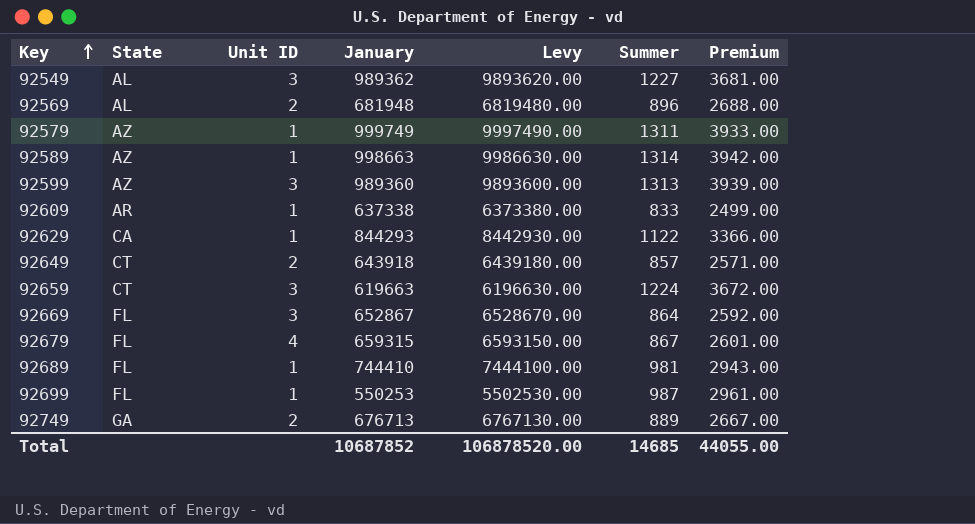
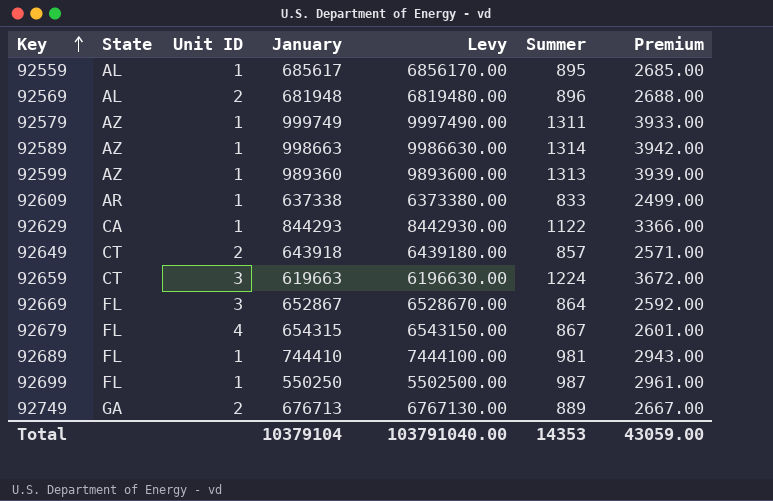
row 92549: AL | 3 | 989362 | 9893620.00 | 1227 | 3681.00 -> none
row 92559: none -> AL | 1 | 685617 | 6856170.00 | 895 | 2685.00
92599 | Unit ID: 3 -> 1
92679 | January: 659315 -> 654315
92679 | Levy: 6593150.00 -> 6543150.00
92699 | January: 550253 -> 550250
92699 | Levy: 5502530.00 -> 5502500.00
Total | January: 10687852 -> 10379104
Total | Levy: 106878520.00 -> 103791040.00
Total | Summer: 14685 -> 14353
Total | Premium: 44055.00 -> 43059.00

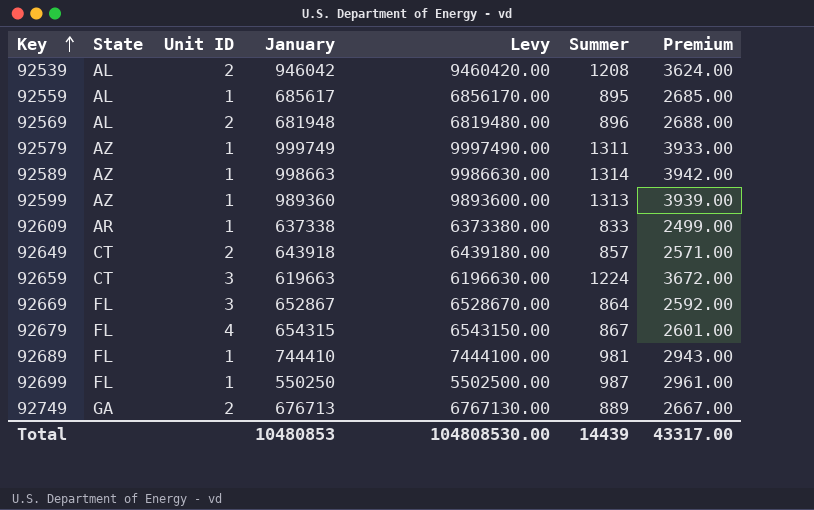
row 92629: CA | 1 | 844293 | 8442930.00 | 1122 | 3366.00 -> none
row 92539: none -> AL | 2 | 946042 | 9460420.00 | 1208 | 3624.00
Total | January: 10379104 -> 10480853
Total | Levy: 103791040.00 -> 104808530.00
Total | Summer: 14353 -> 14439
Total | Premium: 43059.00 -> 43317.00

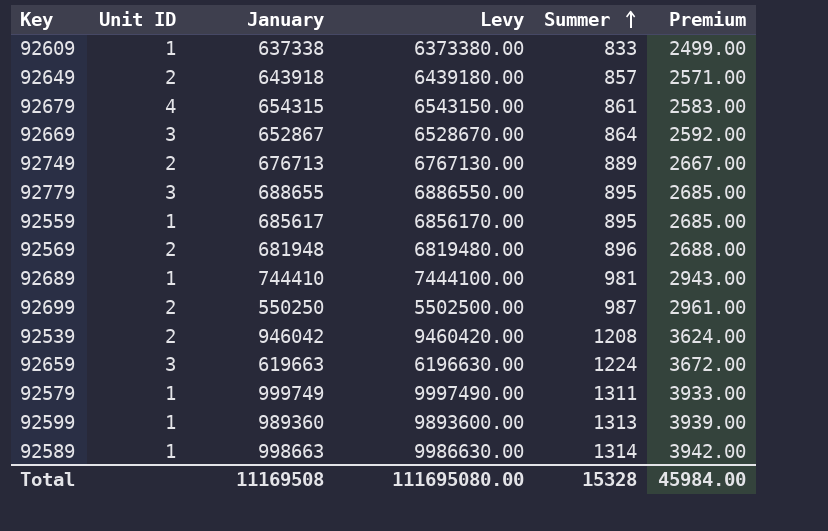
row order: Key ascending -> Summer ascending
column State | position: 2 -> none
92679 | Summer: 867 -> 861
92679 | Premium: 2601.00 -> 2583.00
row 92779: none -> 3 | 688655 | 6886550.00 | 895 | 2685.00
92699 | Unit ID: 1 -> 2
Total | January: 10480853 -> 11169508
Total | Levy: 104808530.00 -> 111695080.00
Total | Summer: 14439 -> 15328
Total | Premium: 43317.00 -> 45984.00

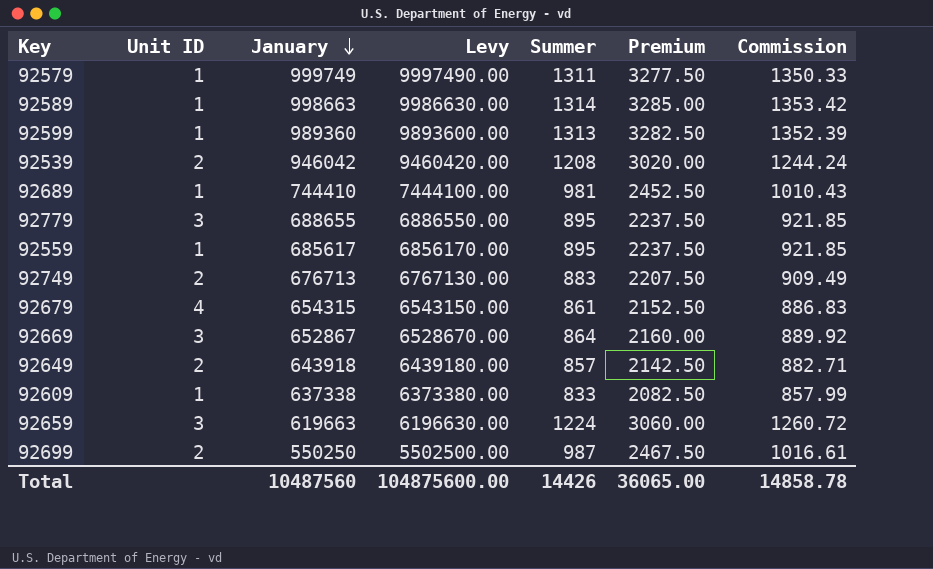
row order: Summer ascending -> January descending
column Premium | formula: [Summer] * 3 -> [Summer] * 2.5
column Commission | formula: none -> [Summer] * 1.03
row 92569: 2 | 681948 | 6819480.00 | 896 | 2688.00 -> none
92749 | Summer: 889 -> 883
Total | January: 11169508 -> 10487560
Total | Levy: 111695080.00 -> 104875600.00
Total | Summer: 15328 -> 14426
Total | Premium: 45984.00 -> 36065.00

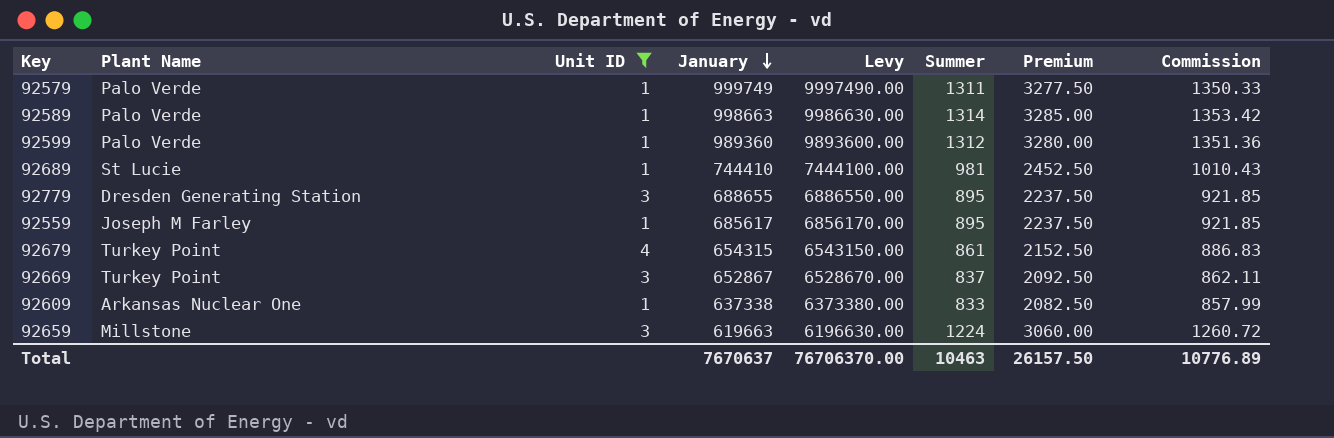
filter: none -> Unit ID != 2
column Plant Name | position: none -> 2
92599 | Summer: 1313 -> 1312
92599 | Premium: 3282.50 -> 3280.00
92599 | Commission: 1352.39 -> 1351.36
92669 | Summer: 864 -> 837
92669 | Premium: 2160.00 -> 2092.50
92669 | Commission: 889.92 -> 862.11
Total | January: 10487560 -> 7670637
Total | Levy: 104875600.00 -> 76706370.00
Total | Summer: 14426 -> 10463
Total | Premium: 36065.00 -> 26157.50
Total | Commission: 14858.78 -> 10776.89

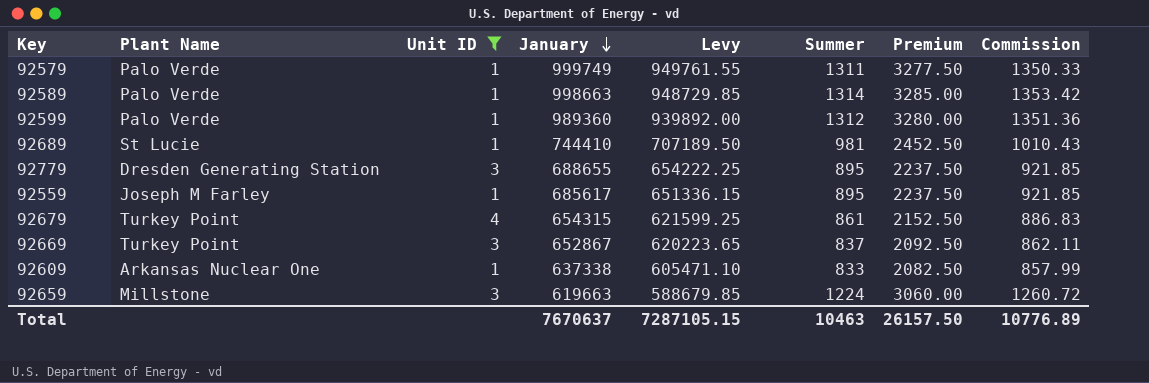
column Levy | formula: [January] * 10 -> [January] * 0.95
Total | Levy: 76706370.00 -> 7287105.15

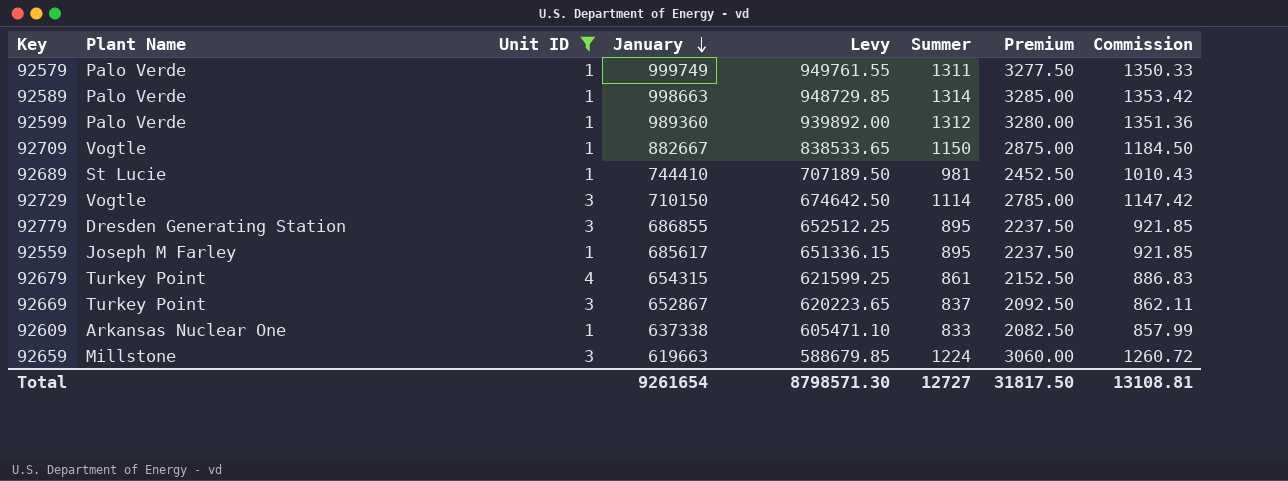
row 92709: none -> Vogtle | 1 | 882667 | 838533.65 | 1150 | 2875.00 | 1184.50
row 92729: none -> Vogtle | 3 | 710150 | 674642.50 | 1114 | 2785.00 | 1147.42
92779 | January: 688655 -> 686855
92779 | Levy: 654222.25 -> 652512.25
Total | January: 7670637 -> 9261654
Total | Levy: 7287105.15 -> 8798571.30
Total | Summer: 10463 -> 12727
Total | Premium: 26157.50 -> 31817.50
Total | Commission: 10776.89 -> 13108.81

